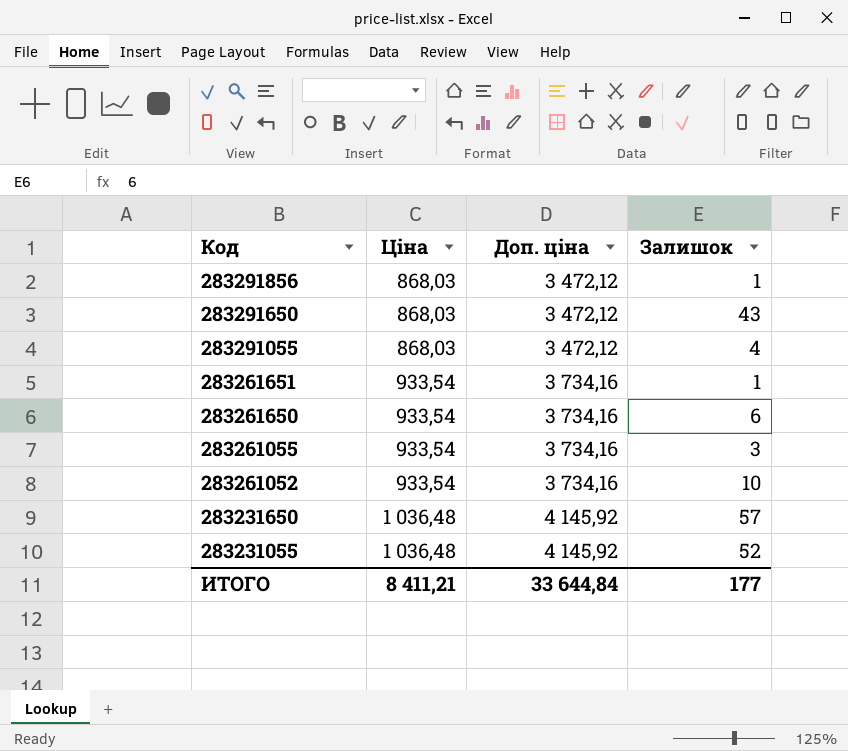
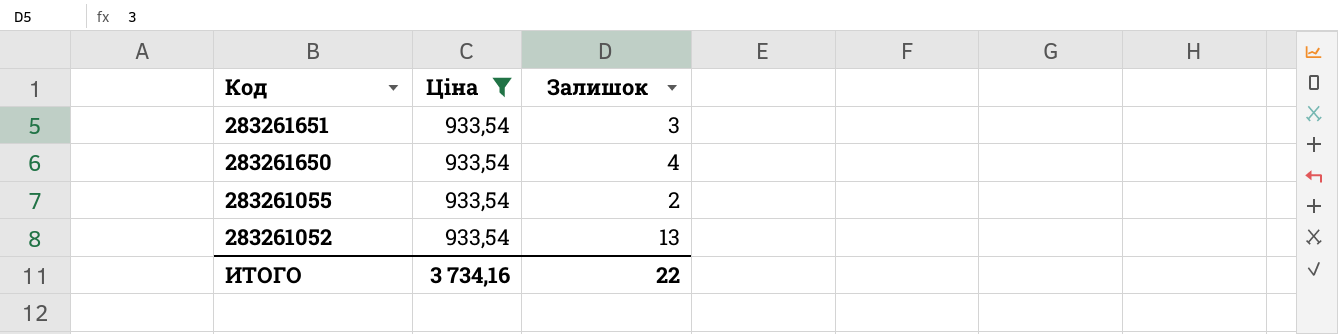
filter: none -> Ціна = 933,54
column Доп. ціна | position: 3 -> none
283261651 | Залишок: 1 -> 3
283261650 | Залишок: 6 -> 4
283261055 | Залишок: 3 -> 2
283261052 | Залишок: 10 -> 13
ИТОГО | Ціна: 8 411,21 -> 3 734,16
ИТОГО | Залишок: 177 -> 22

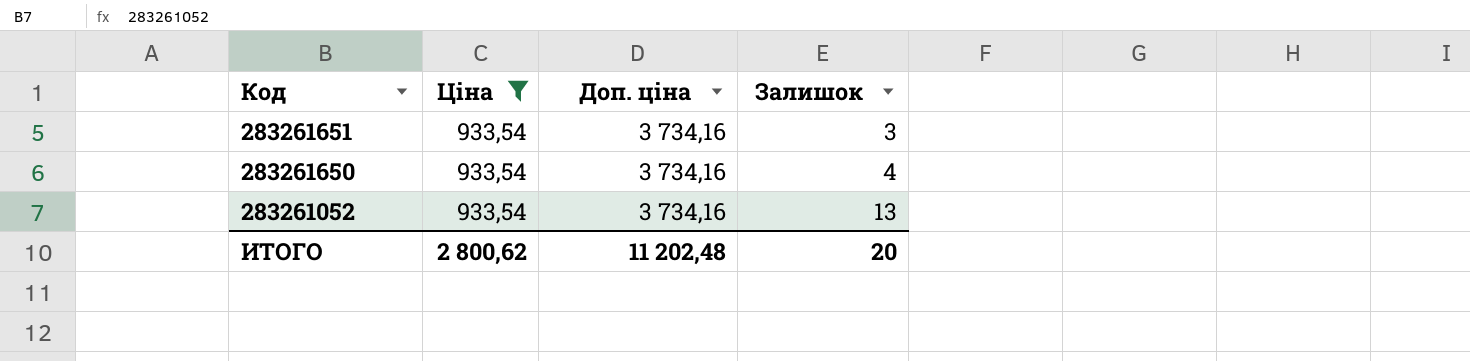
column Доп. ціна | position: none -> 3
row 283261055: 933,54 | 2 -> none
ИТОГО | Ціна: 3 734,16 -> 2 800,62
ИТОГО | Залишок: 22 -> 20

